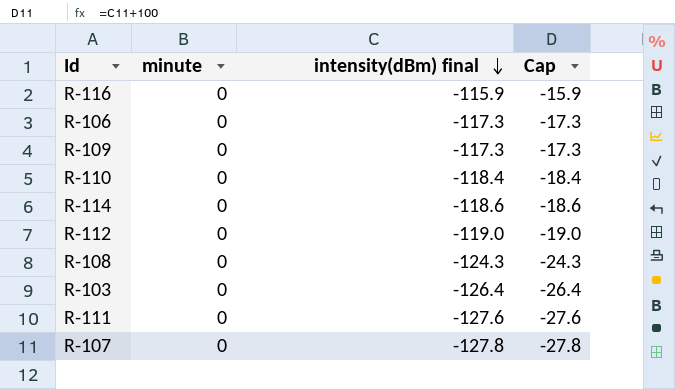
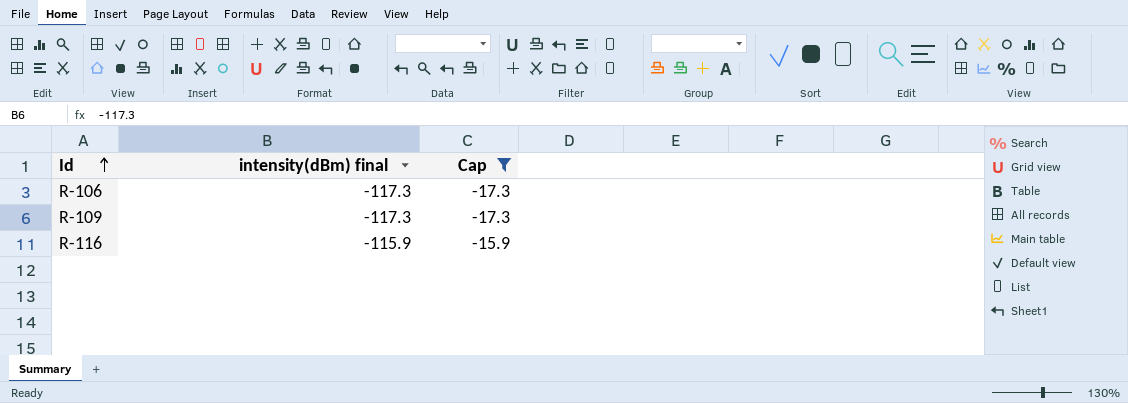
filter: none -> Cap >= -17.3
row order: intensity(dBm) final descending -> Id ascending
column minute | position: 2 -> none

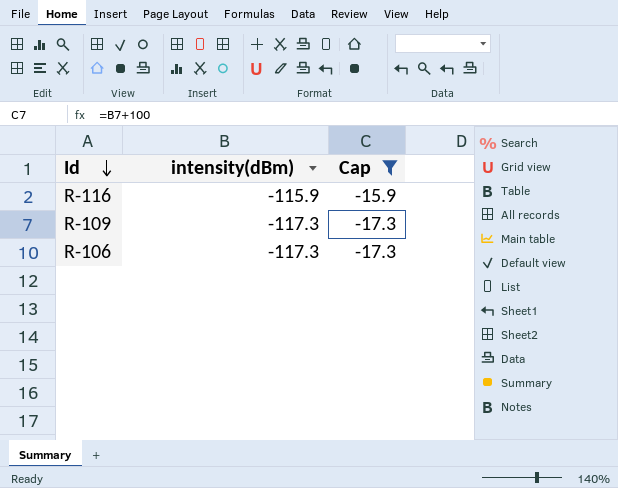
row order: Id ascending -> Id descending
column name: intensity(dBm) final -> intensity(dBm)

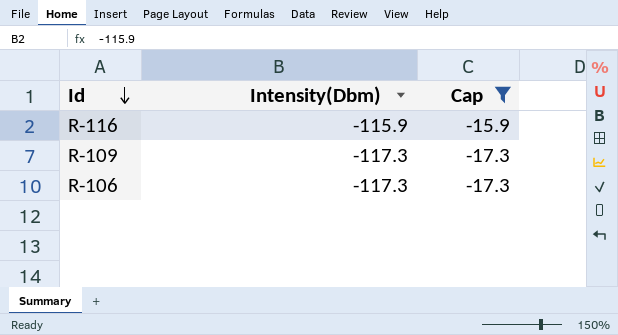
column name: intensity(dBm) -> Intensity(Dbm)

